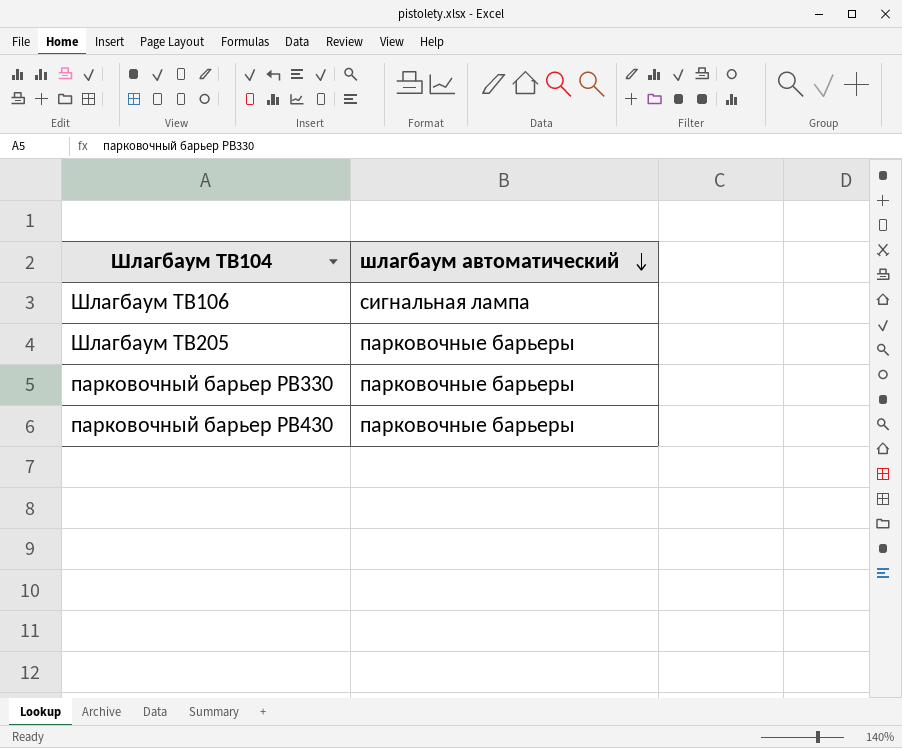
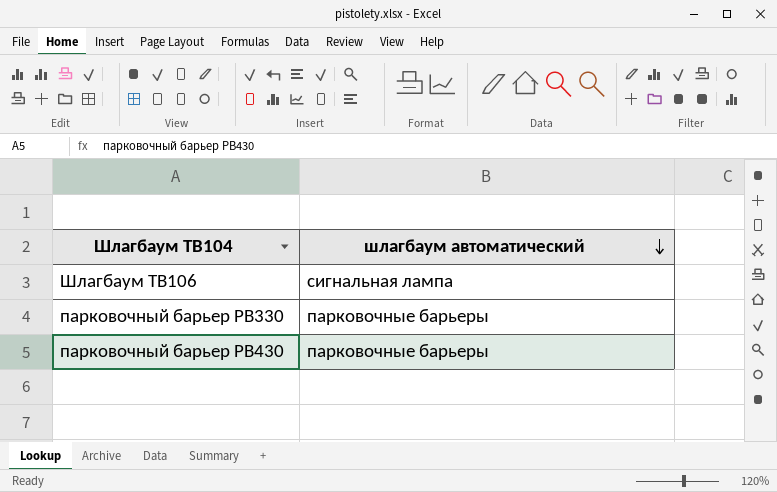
row Шлагбаум TB205: парковочные барьеры -> none

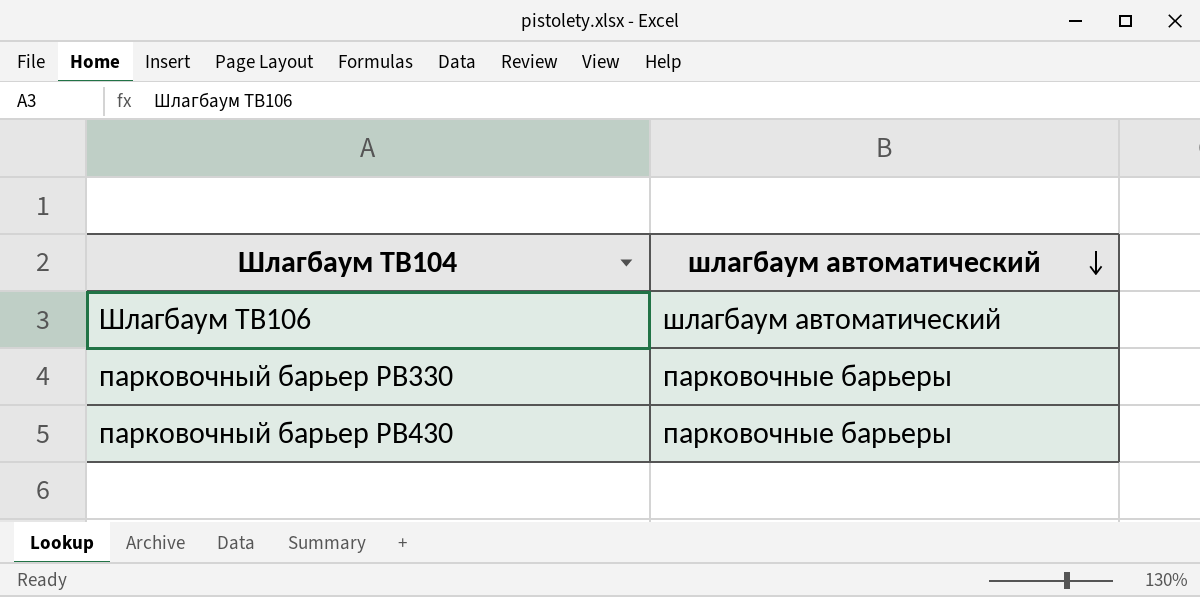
Шлагбаум TB106 | шлагбаум автоматический: сигнальная лампа -> шлагбаум автоматический

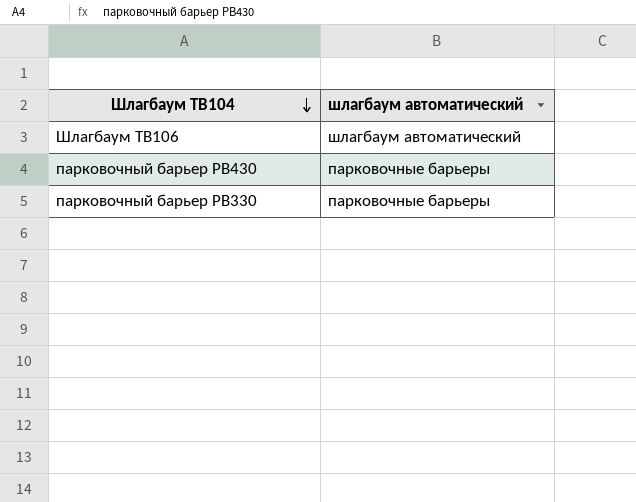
row order: шлагбаум автоматический descending -> Шлагбаум TB104 descending

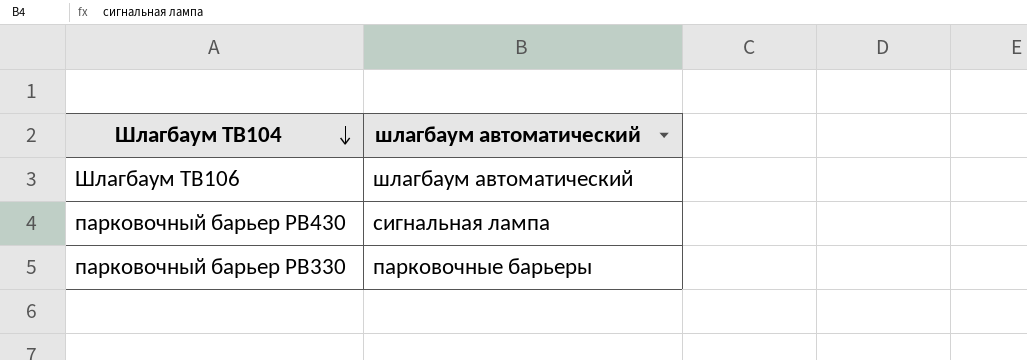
парковочный барьер PB430 | шлагбаум автоматический: парковочные барьеры -> сигнальная лампа

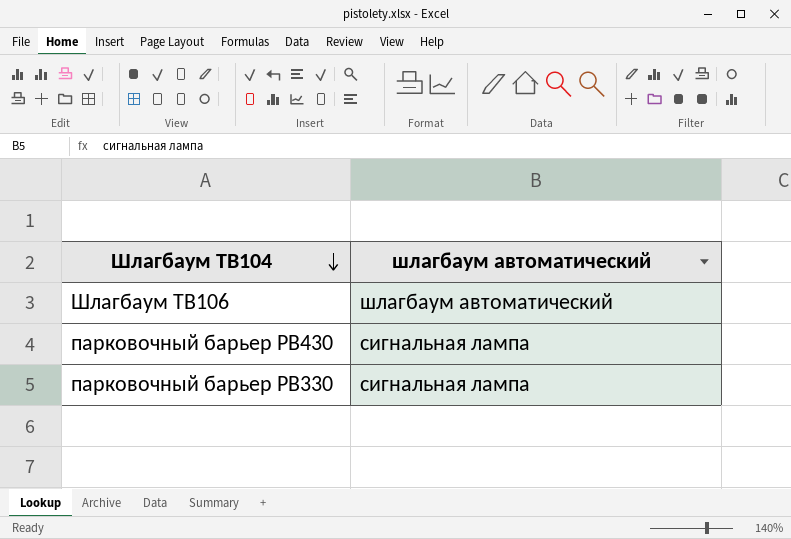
парковочный барьер PB330 | шлагбаум автоматический: парковочные барьеры -> сигнальная лампа

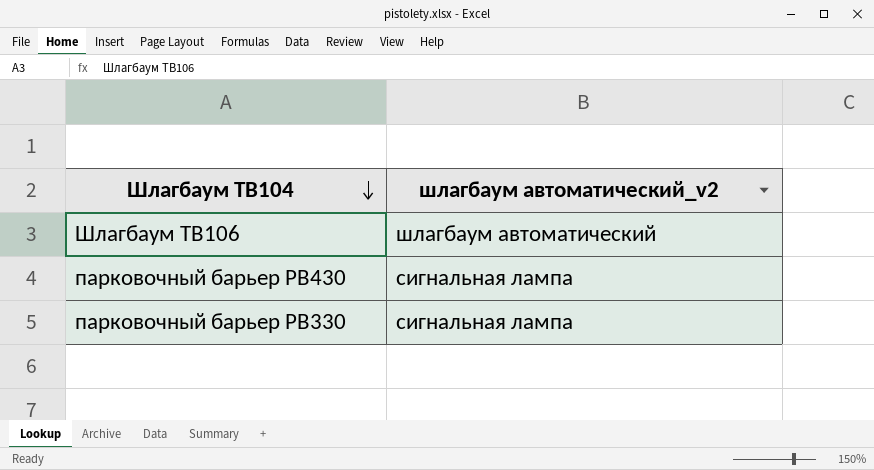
column name: шлагбаум автоматический -> шлагбаум автоматический_v2

